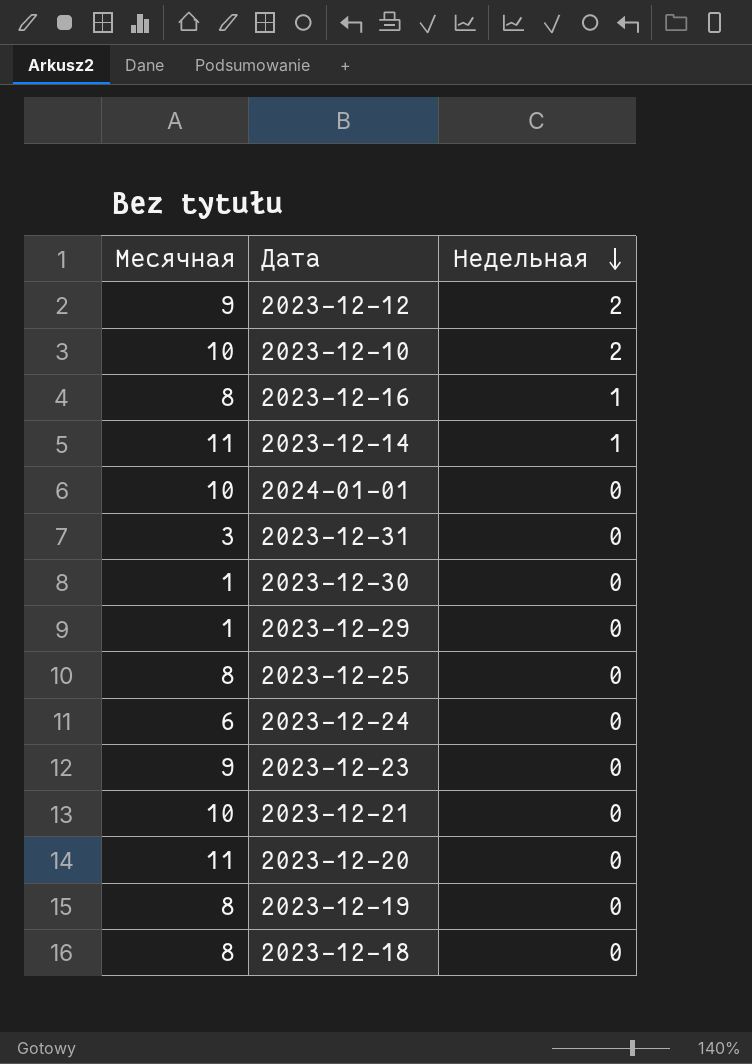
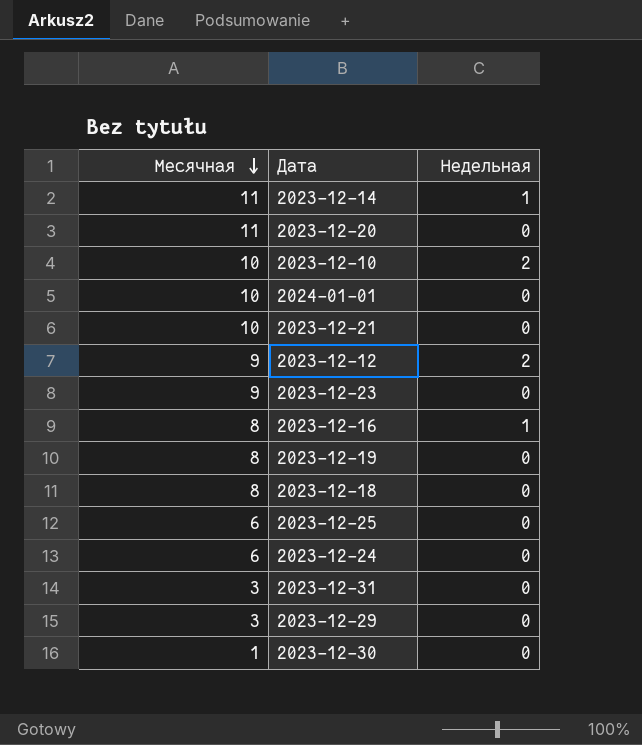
row order: Недельная descending -> Месячная descending
2023-12-25 | Месячная: 8 -> 6
2023-12-29 | Месячная: 1 -> 3

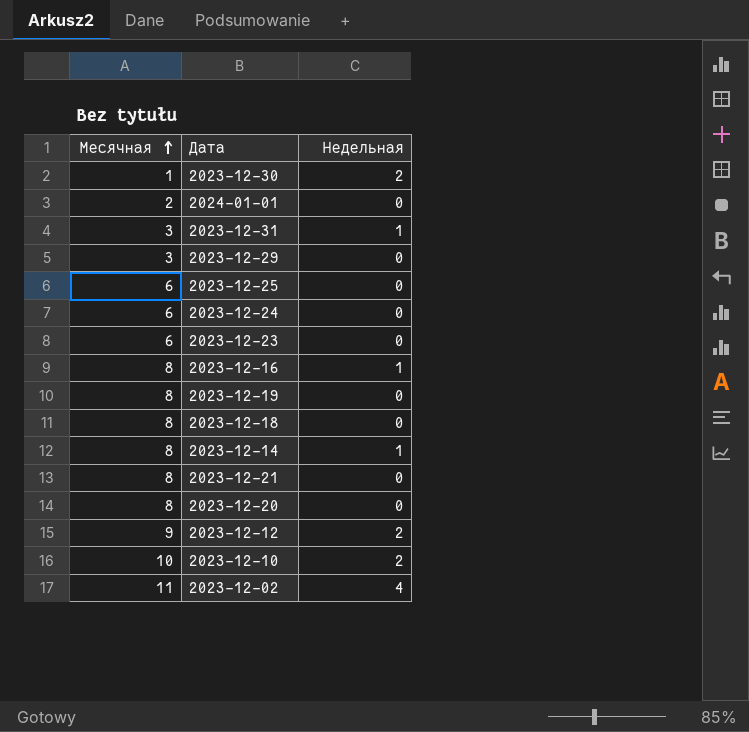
row order: Месячная descending -> Месячная ascending
2023-12-30 | Недельная: 0 -> 2
2024-01-01 | Месячная: 10 -> 2
2023-12-31 | Недельная: 0 -> 1
2023-12-23 | Месячная: 9 -> 6
2023-12-14 | Месячная: 11 -> 8
2023-12-21 | Месячная: 10 -> 8
2023-12-20 | Месячная: 11 -> 8
row 2023-12-02: none -> 11 | 4

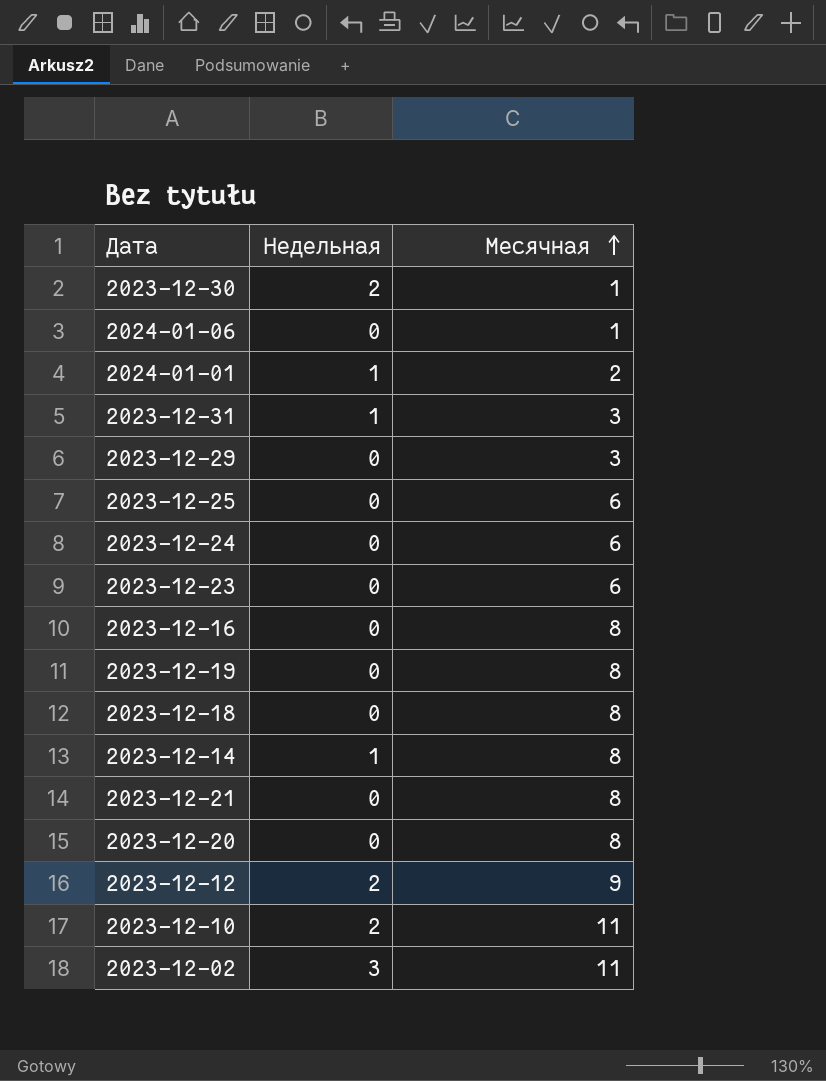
column Месячная | position: 1 -> 3
row 2024-01-06: none -> 0 | 1
2024-01-01 | Недельная: 0 -> 1
2023-12-16 | Недельная: 1 -> 0
2023-12-10 | Месячная: 10 -> 11
2023-12-02 | Недельная: 4 -> 3

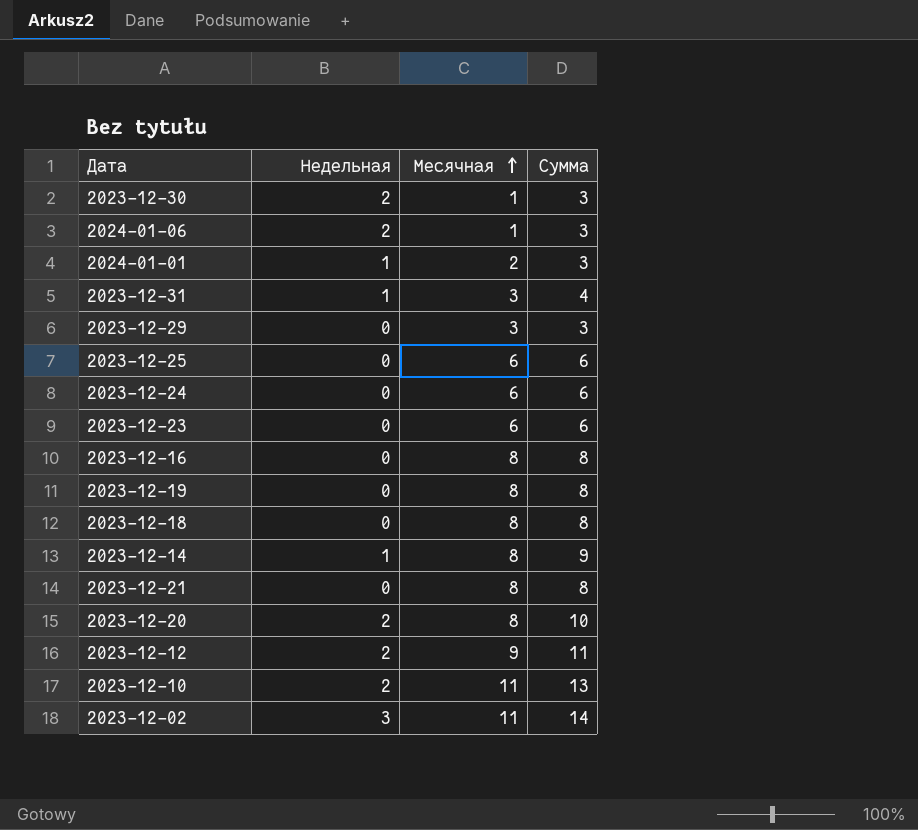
column Сумма | formula: none -> [Недельная] + [Месячная]
2024-01-06 | Недельная: 0 -> 2
2023-12-20 | Недельная: 0 -> 2

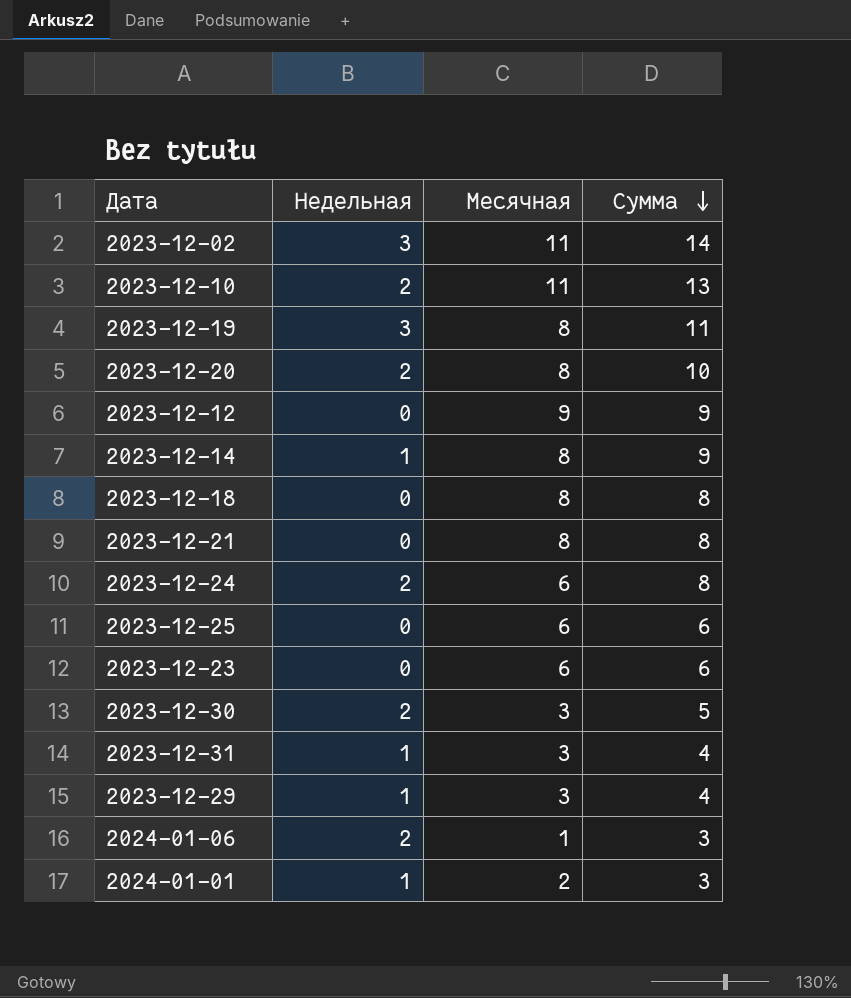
row order: Месячная ascending -> Сумма descending
row 2023-12-16: 0 | 8 | 8 -> none
2023-12-19 | Недельная: 0 -> 3
2023-12-19 | Сумма: 8 -> 11
2023-12-12 | Недельная: 2 -> 0
2023-12-12 | Сумма: 11 -> 9
2023-12-24 | Недельная: 0 -> 2
2023-12-24 | Сумма: 6 -> 8
2023-12-30 | Месячная: 1 -> 3
2023-12-30 | Сумма: 3 -> 5
2023-12-29 | Недельная: 0 -> 1
2023-12-29 | Сумма: 3 -> 4

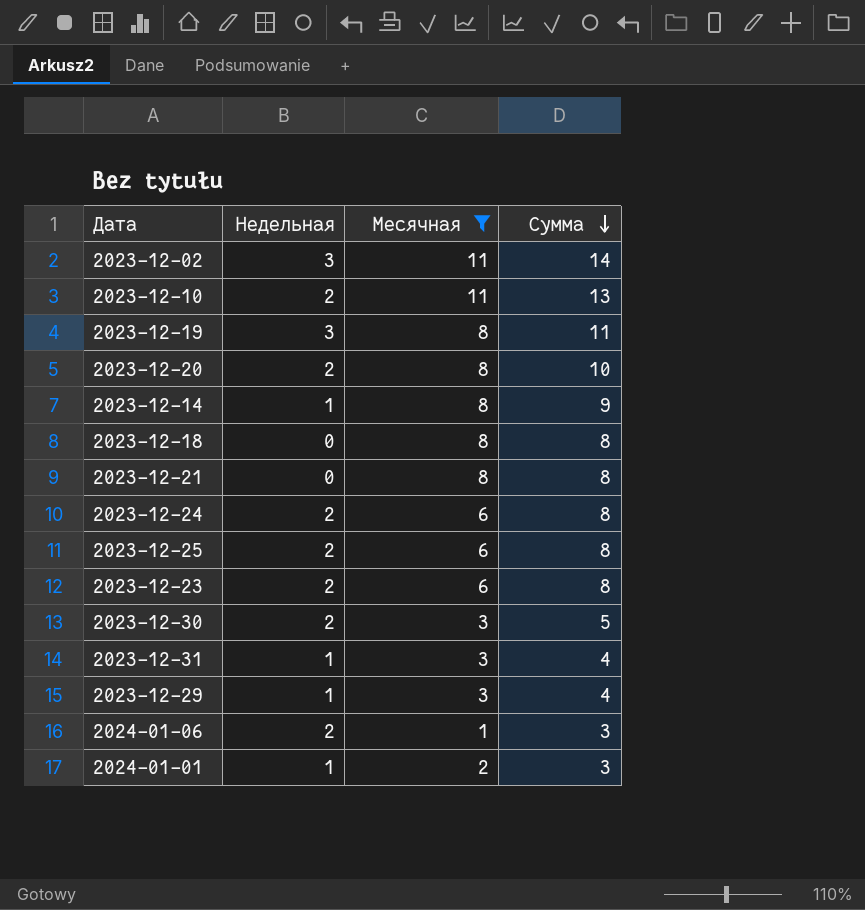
filter: none -> Месячная != 9
2023-12-25 | Недельная: 0 -> 2
2023-12-25 | Сумма: 6 -> 8
2023-12-23 | Недельная: 0 -> 2
2023-12-23 | Сумма: 6 -> 8

